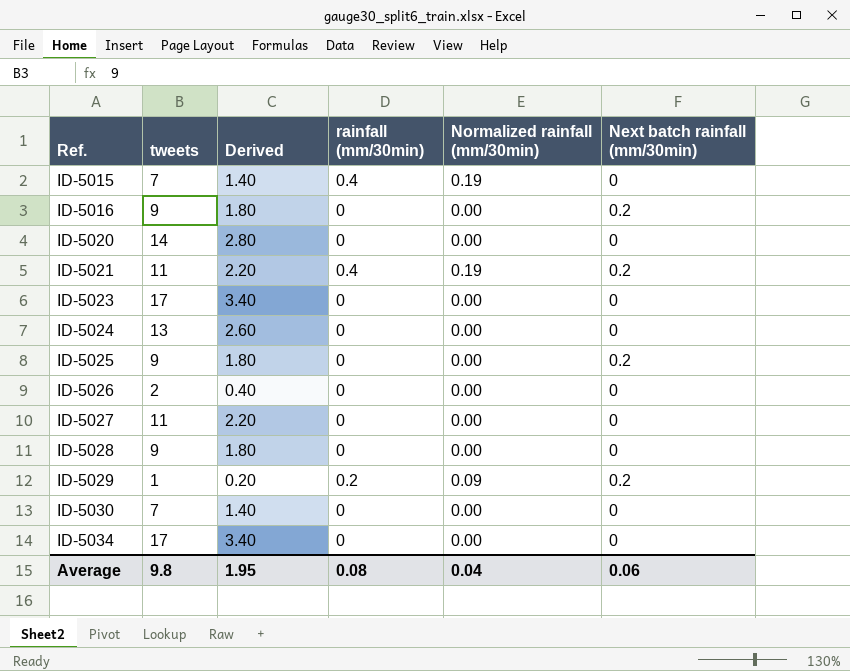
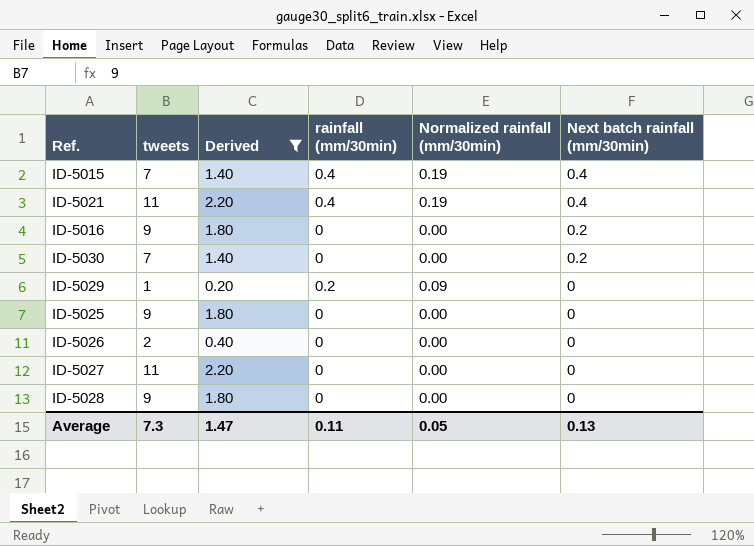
filter: none -> Derived <= 2.20
row order: Ref. ascending -> Next batch rainfall (mm/30min) descending
ID-5015 | Next batch rainfall (mm/30min): 0 -> 0.4
ID-5021 | Next batch rainfall (mm/30min): 0.2 -> 0.4
ID-5030 | Next batch rainfall (mm/30min): 0 -> 0.2
ID-5029 | Next batch rainfall (mm/30min): 0.2 -> 0
ID-5025 | Next batch rainfall (mm/30min): 0.2 -> 0
Average | tweets: 9.8 -> 7.3
Average | Derived: 1.95 -> 1.47
Average | rainfall (mm/30min): 0.08 -> 0.11
Average | Normalized rainfall (mm/30min): 0.04 -> 0.05
Average | Next batch rainfall (mm/30min): 0.06 -> 0.13

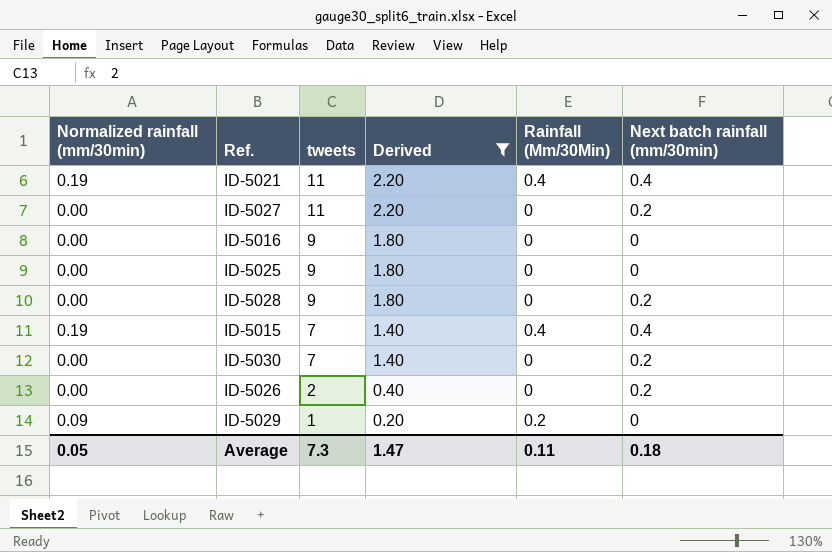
row order: Next batch rainfall (mm/30min) descending -> tweets descending
column Normalized rainfall (mm/30min) | position: 5 -> 1
column name: rainfall (mm/30min) -> Rainfall (Mm/30Min)
ID-5027 | Next batch rainfall (mm/30min): 0 -> 0.2
ID-5016 | Next batch rainfall (mm/30min): 0.2 -> 0
ID-5028 | Next batch rainfall (mm/30min): 0 -> 0.2
ID-5026 | Next batch rainfall (mm/30min): 0 -> 0.2
Average | Next batch rainfall (mm/30min): 0.13 -> 0.18

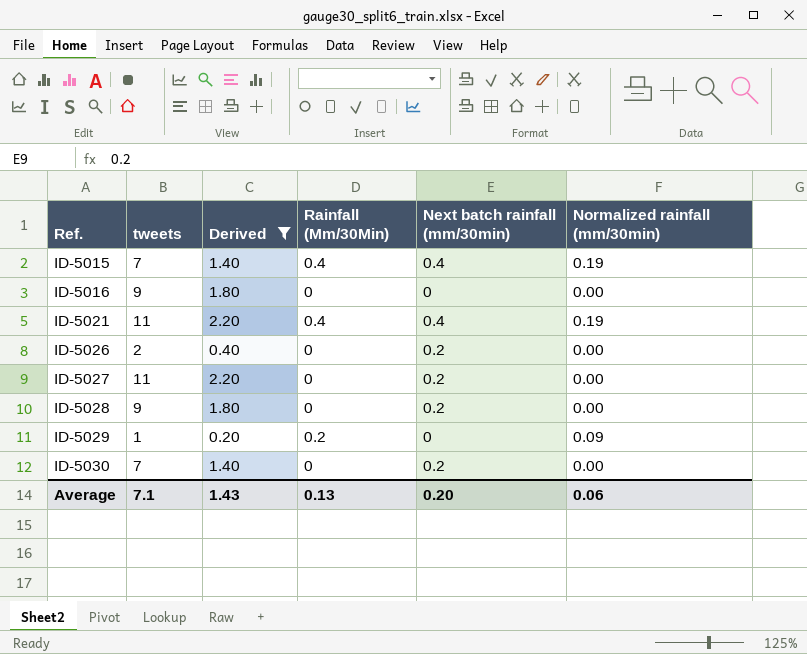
row order: tweets descending -> Ref. ascending
column Normalized rainfall (mm/30min) | position: 1 -> 6
row ID-5025: 0.00 | 9 | 1.80 | 0 | 0 -> none
Average | tweets: 7.3 -> 7.1
Average | Derived: 1.47 -> 1.43
Average | Rainfall (Mm/30Min): 0.11 -> 0.13
Average | Next batch rainfall (mm/30min): 0.18 -> 0.20
Average | Normalized rainfall (mm/30min): 0.05 -> 0.06

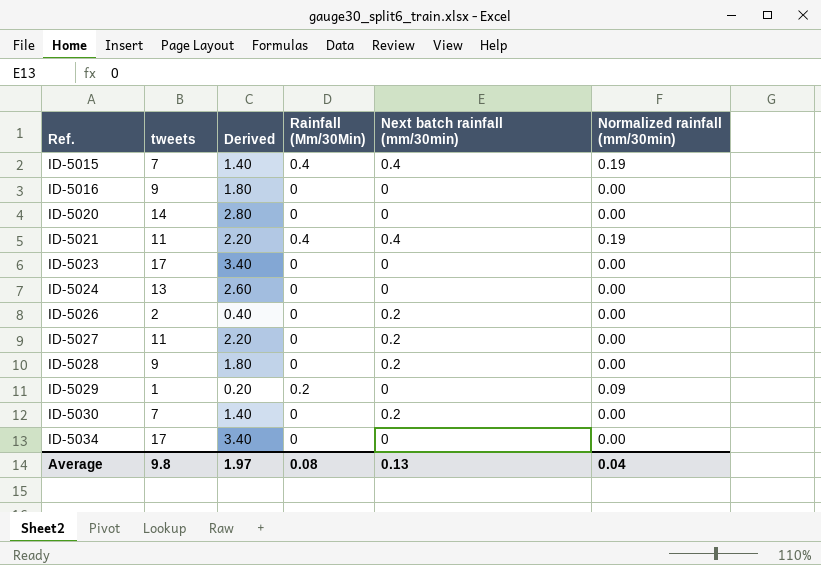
filter: Derived <= 2.20 -> none
Average | tweets: 7.1 -> 9.8
Average | Derived: 1.43 -> 1.97
Average | Rainfall (Mm/30Min): 0.13 -> 0.08
Average | Next batch rainfall (mm/30min): 0.20 -> 0.13
Average | Normalized rainfall (mm/30min): 0.06 -> 0.04

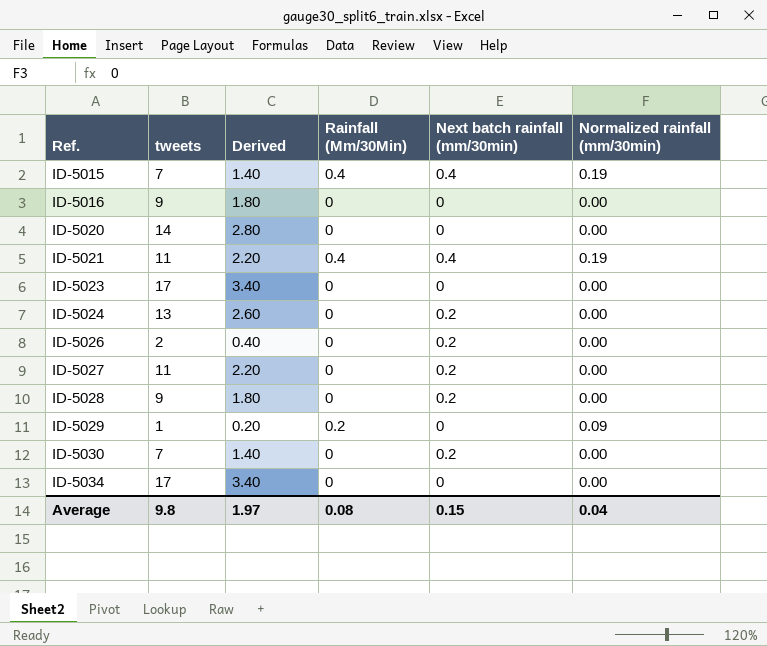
ID-5024 | Next batch rainfall (mm/30min): 0 -> 0.2
Average | Next batch rainfall (mm/30min): 0.13 -> 0.15

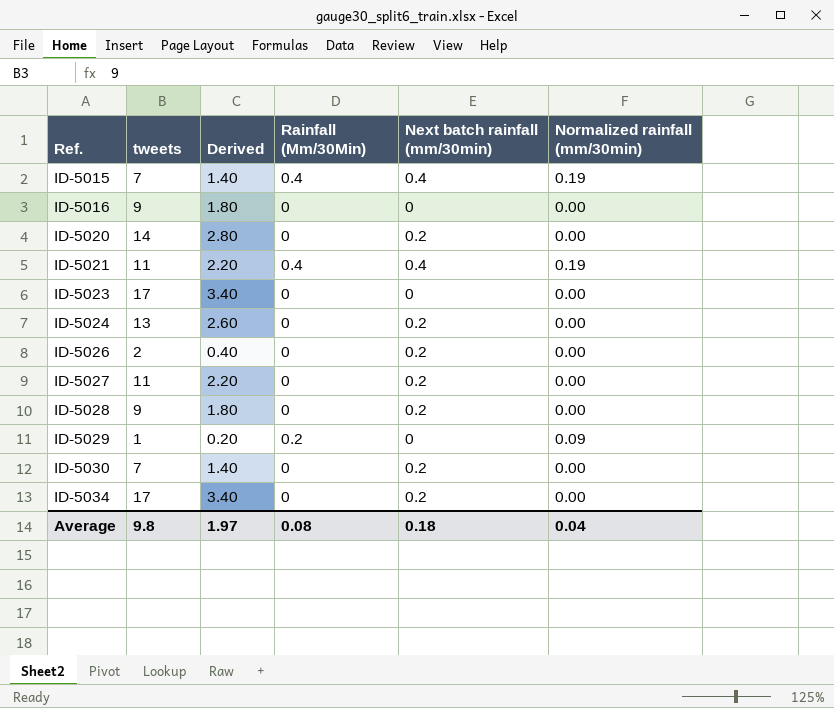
ID-5020 | Next batch rainfall (mm/30min): 0 -> 0.2
ID-5034 | Next batch rainfall (mm/30min): 0 -> 0.2
Average | Next batch rainfall (mm/30min): 0.15 -> 0.18

